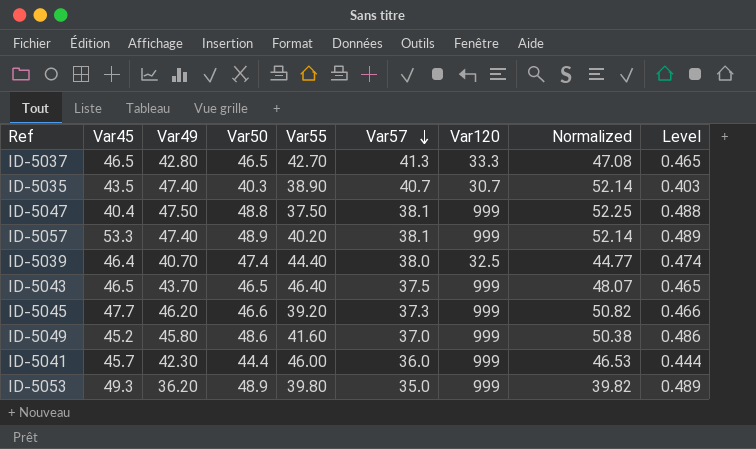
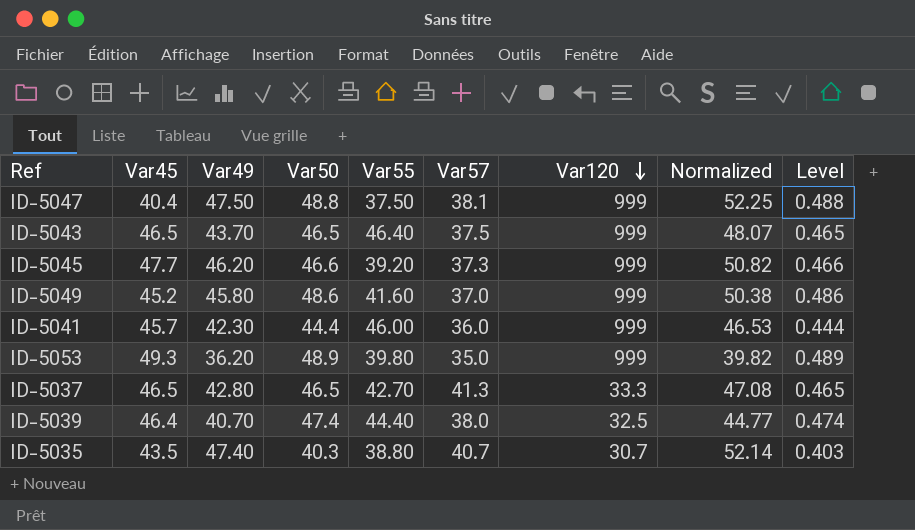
row order: Var57 descending -> Var120 descending
row ID-5057: 53.3 | 47.40 | 48.9 | 40.20 | 38.1 | 999 | 52.14 | 0.489 -> none
ID-5035 | Var55: 38.90 -> 38.80

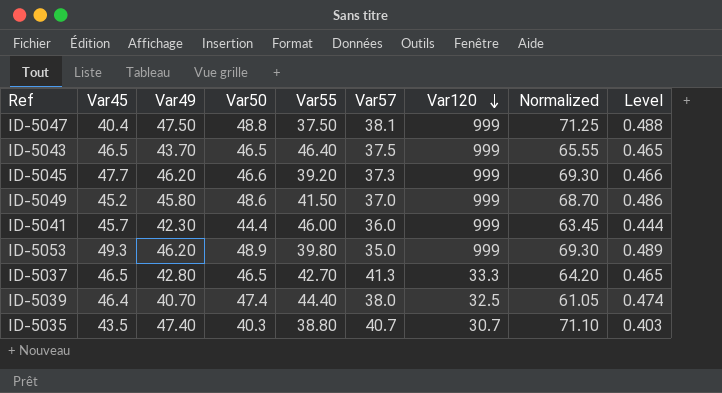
column Normalized | formula: [Var49] * 1.1 -> [Var49] * 1.5
ID-5049 | Var55: 41.60 -> 41.50
ID-5053 | Var49: 36.20 -> 46.20

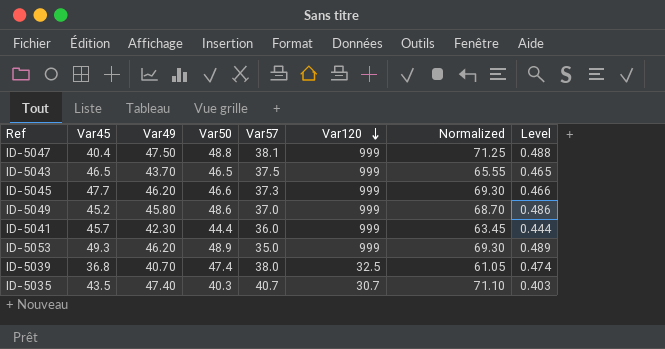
column Var55 | position: 5 -> none
row ID-5037: 46.5 | 42.80 | 46.5 | 42.70 | 41.3 | 33.3 | 64.20 | 0.465 -> none
ID-5039 | Var45: 46.4 -> 36.8

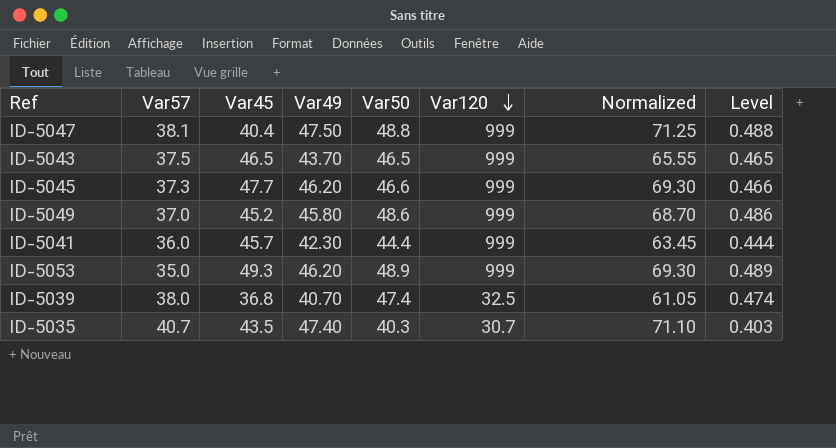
column Var57 | position: 5 -> 2

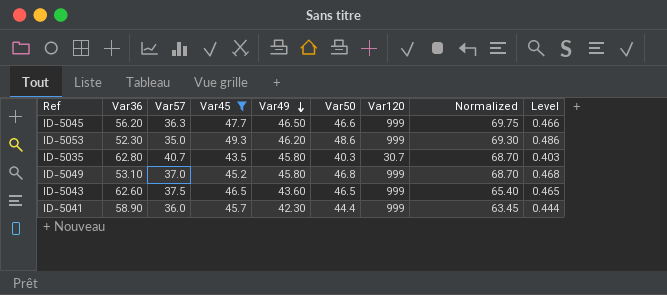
filter: none -> Var45 >= 43.5
row order: Var120 descending -> Var49 descending
column Var36 | position: none -> 2
ID-5045 | Var57: 37.3 -> 36.3
ID-5045 | Var49: 46.20 -> 46.50
ID-5045 | Normalized: 69.30 -> 69.75
ID-5053 | Var50: 48.9 -> 48.6
ID-5053 | Level: 0.489 -> 0.486
ID-5035 | Var49: 47.40 -> 45.80
ID-5035 | Normalized: 71.10 -> 68.70
ID-5049 | Var50: 48.6 -> 46.8
ID-5049 | Level: 0.486 -> 0.468
ID-5043 | Var49: 43.70 -> 43.60
ID-5043 | Normalized: 65.55 -> 65.40

